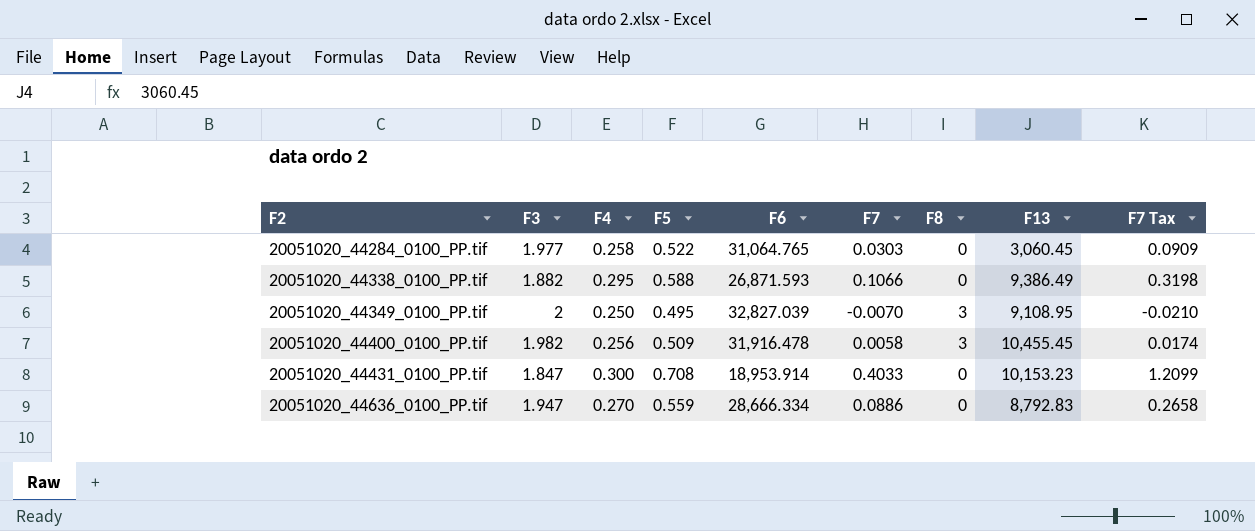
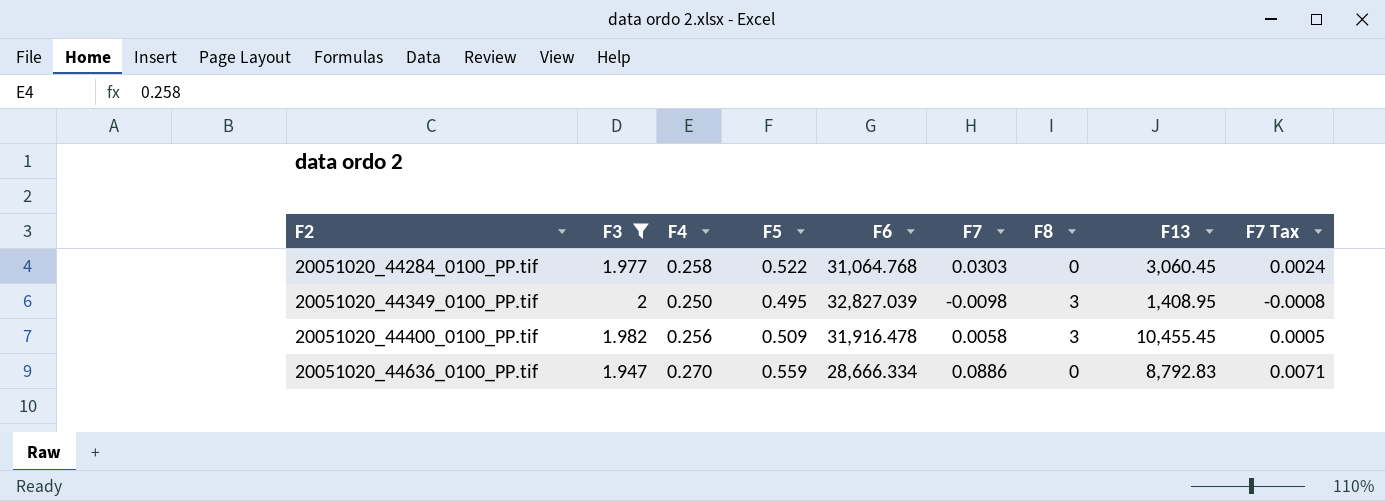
filter: none -> F3 >= 1.947
column F7 Tax | formula: [F7] * 3 -> [F7] * 0.08
20051020_44284_0100_PP.tif | F6: 31,064.765 -> 31,064.768
20051020_44349_0100_PP.tif | F7: -0.0070 -> -0.0098
20051020_44349_0100_PP.tif | F13: 9,108.95 -> 1,408.95

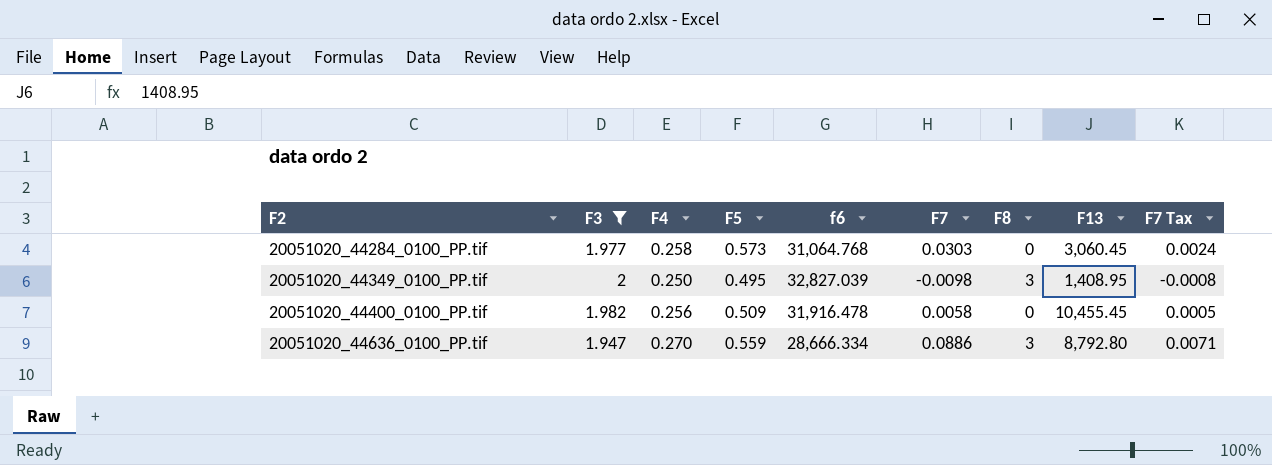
column name: F6 -> f6
20051020_44284_0100_PP.tif | F5: 0.522 -> 0.573
20051020_44400_0100_PP.tif | F8: 3 -> 0
20051020_44636_0100_PP.tif | F8: 0 -> 3
20051020_44636_0100_PP.tif | F13: 8,792.83 -> 8,792.80

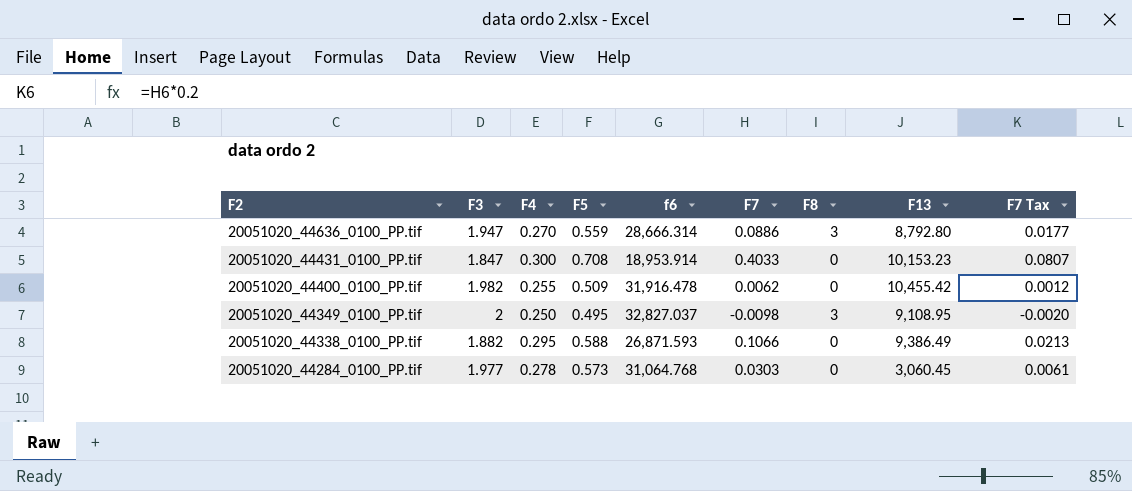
filter: F3 >= 1.947 -> none
row order: F2 ascending -> F2 descending
column F7 Tax | formula: [F7] * 0.08 -> [F7] * 0.2
20051020_44636_0100_PP.tif | f6: 28,666.334 -> 28,666.314
20051020_44400_0100_PP.tif | F4: 0.256 -> 0.255
20051020_44400_0100_PP.tif | F7: 0.0058 -> 0.0062
20051020_44400_0100_PP.tif | F13: 10,455.45 -> 10,455.42
20051020_44349_0100_PP.tif | f6: 32,827.039 -> 32,827.037
20051020_44349_0100_PP.tif | F13: 1,408.95 -> 9,108.95
20051020_44284_0100_PP.tif | F4: 0.258 -> 0.278

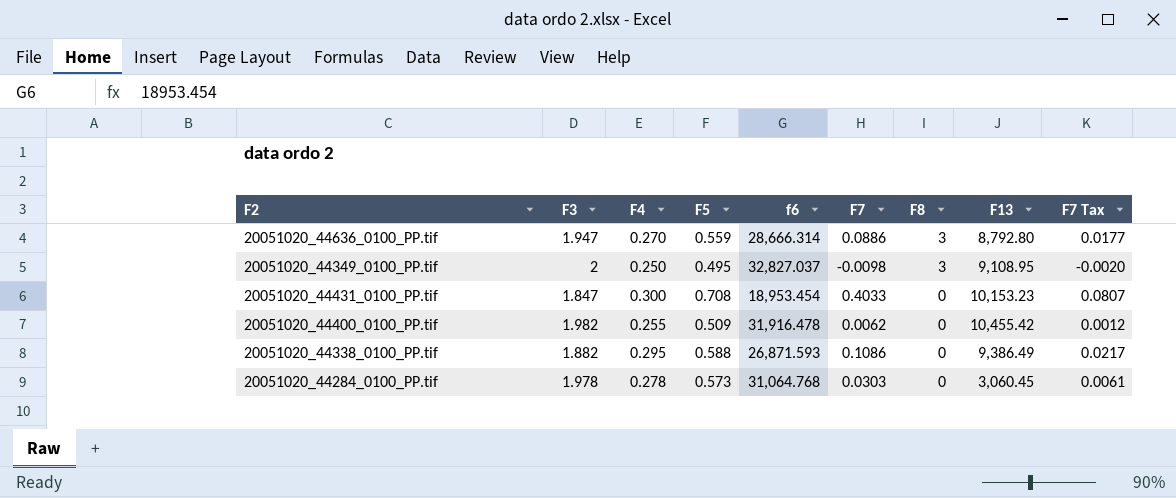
row order: F2 descending -> F8 descending
20051020_44431_0100_PP.tif | f6: 18,953.914 -> 18,953.454
20051020_44338_0100_PP.tif | F7: 0.1066 -> 0.1086
20051020_44338_0100_PP.tif | F7 Tax: 0.0213 -> 0.0217
20051020_44284_0100_PP.tif | F3: 1.977 -> 1.978

